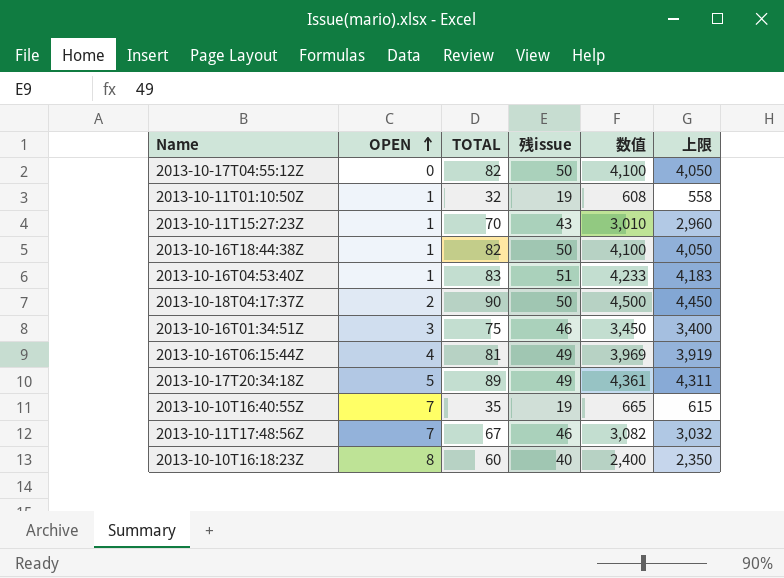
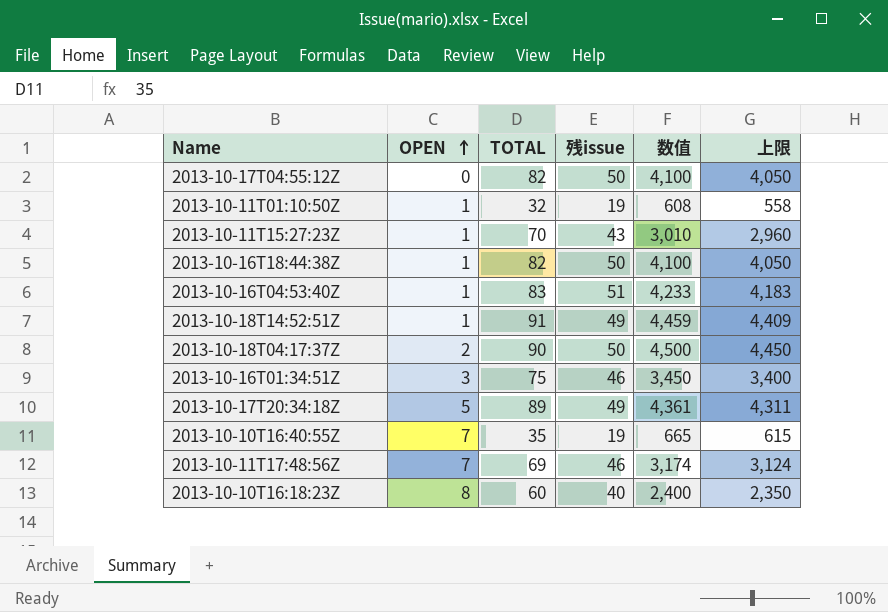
row 2013-10-16T06:15:44Z: 4 | 81 | 49 | 3,969 | 3,919 -> none
row 2013-10-18T14:52:51Z: none -> 1 | 91 | 49 | 4,459 | 4,409
2013-10-11T17:48:56Z | TOTAL: 67 -> 69
2013-10-11T17:48:56Z | 数值: 3,082 -> 3,174
2013-10-11T17:48:56Z | 上限: 3,032 -> 3,124

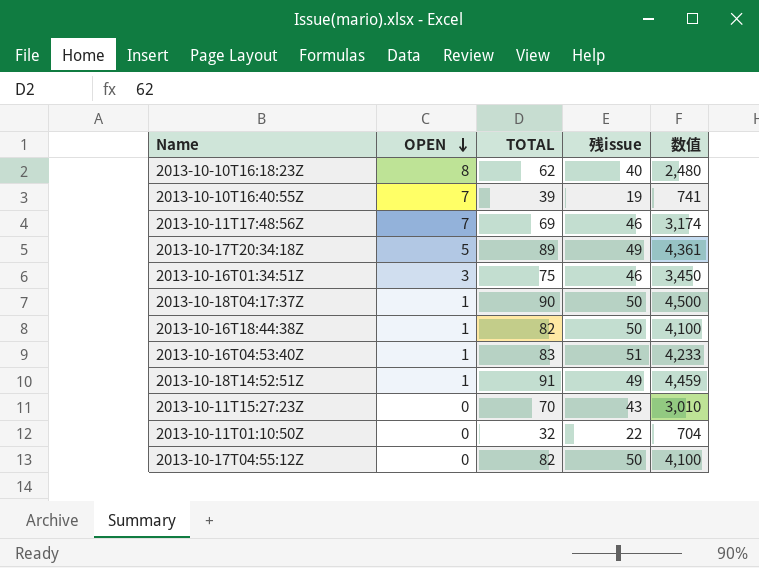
row order: OPEN ascending -> OPEN descending
column 上限 | formula: [数值] - 50 -> none
2013-10-10T16:18:23Z | TOTAL: 60 -> 62
2013-10-10T16:18:23Z | 数值: 2,400 -> 2,480
2013-10-10T16:40:55Z | TOTAL: 35 -> 39
2013-10-10T16:40:55Z | 数值: 665 -> 741
2013-10-18T04:17:37Z | OPEN: 2 -> 1
2013-10-11T15:27:23Z | OPEN: 1 -> 0
2013-10-11T01:10:50Z | OPEN: 1 -> 0
2013-10-11T01:10:50Z | 残issue: 19 -> 22
2013-10-11T01:10:50Z | 数值: 608 -> 704

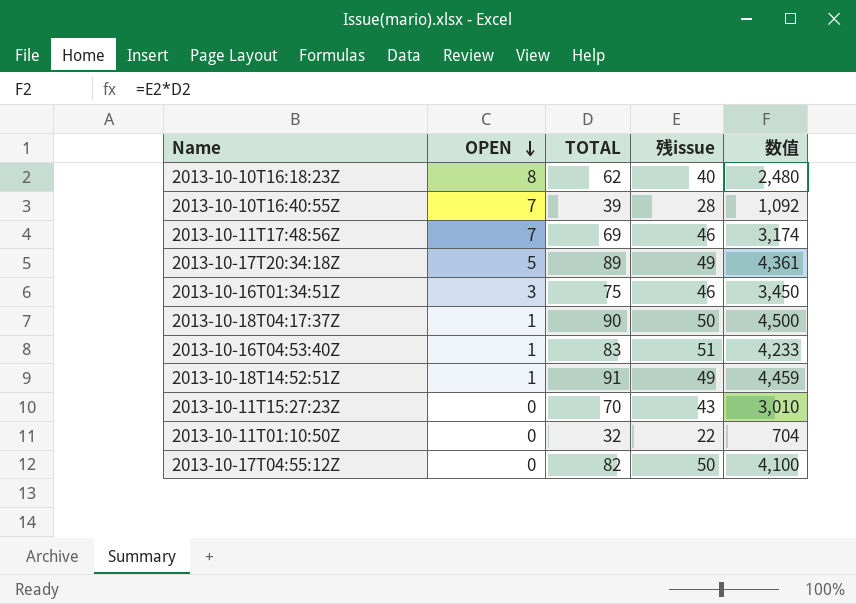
row 2013-10-16T18:44:38Z: 1 | 82 | 50 | 4,100 -> none
2013-10-10T16:40:55Z | 残issue: 19 -> 28
2013-10-10T16:40:55Z | 数值: 741 -> 1,092

